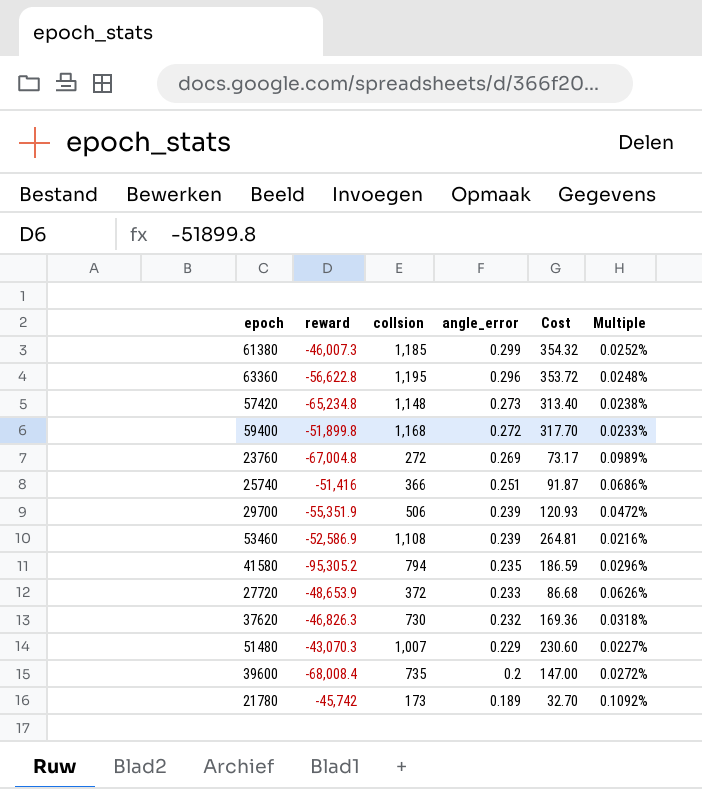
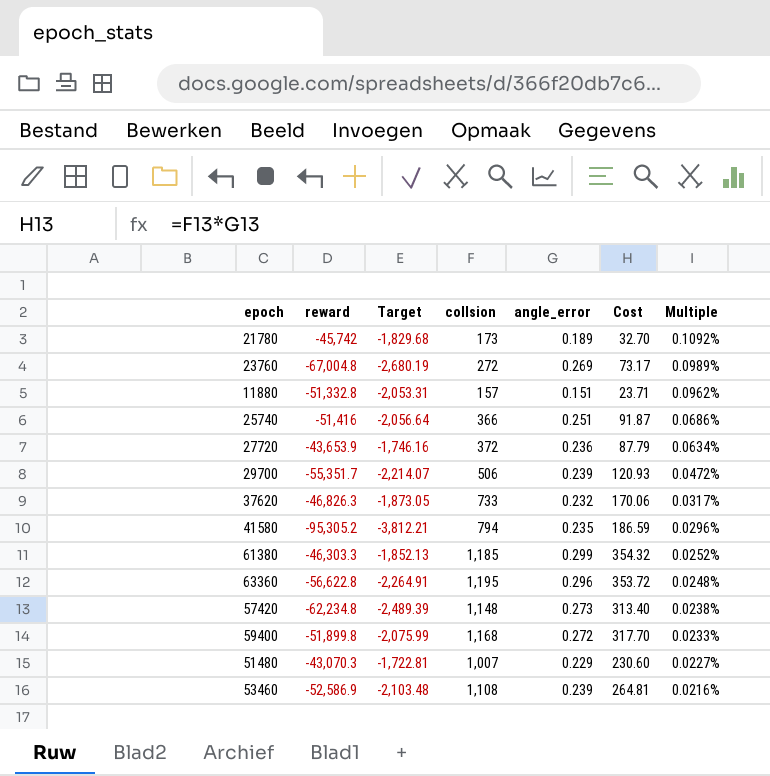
row order: angle_error descending -> Multiple descending
column Target | formula: none -> [reward] * 0.04
row 39600: -68,008.4 | 735 | 0.2 | 147.00 | 0.0272% -> none
row 11880: none -> -51,332.8 | -2,053.31 | 157 | 0.151 | 23.71 | 0.0962%
27720 | reward: -48,653.9 -> -43,653.9
27720 | angle_error: 0.233 -> 0.236
27720 | Cost: 86.68 -> 87.79
27720 | Multiple: 0.0626% -> 0.0634%
29700 | reward: -55,351.9 -> -55,351.7
37620 | collsion: 730 -> 733
37620 | Cost: 169.36 -> 170.06
37620 | Multiple: 0.0318% -> 0.0317%
61380 | reward: -46,007.3 -> -46,303.3
57420 | reward: -65,234.8 -> -62,234.8

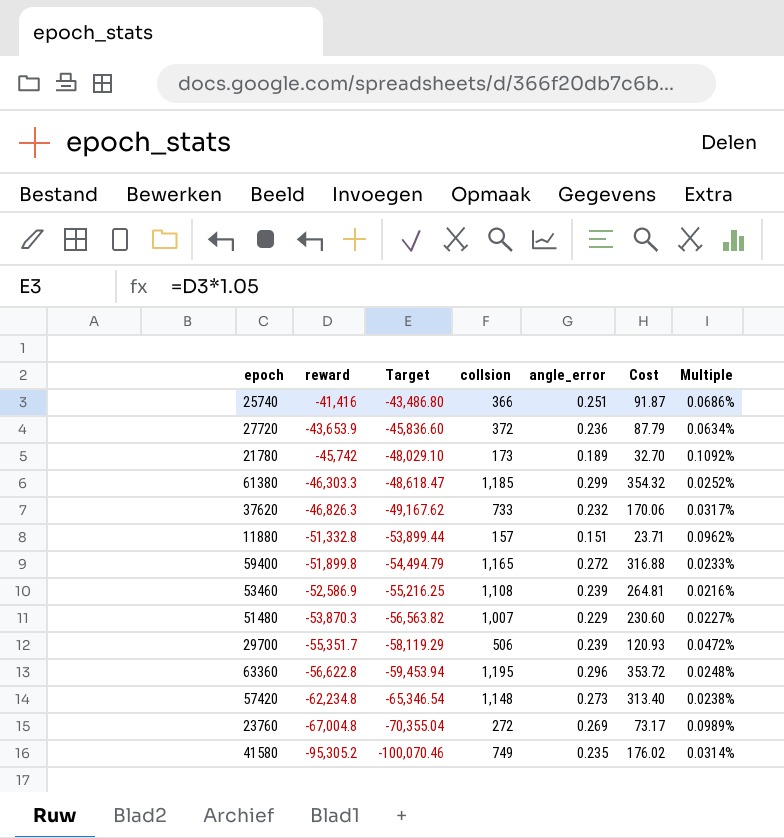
row order: Multiple descending -> reward descending
column Target | formula: [reward] * 0.04 -> [reward] * 1.05
25740 | reward: -51,416 -> -41,416
59400 | collsion: 1,168 -> 1,165
59400 | Cost: 317.70 -> 316.88
51480 | reward: -43,070.3 -> -53,870.3
41580 | collsion: 794 -> 749
41580 | Cost: 186.59 -> 176.02
41580 | Multiple: 0.0296% -> 0.0314%

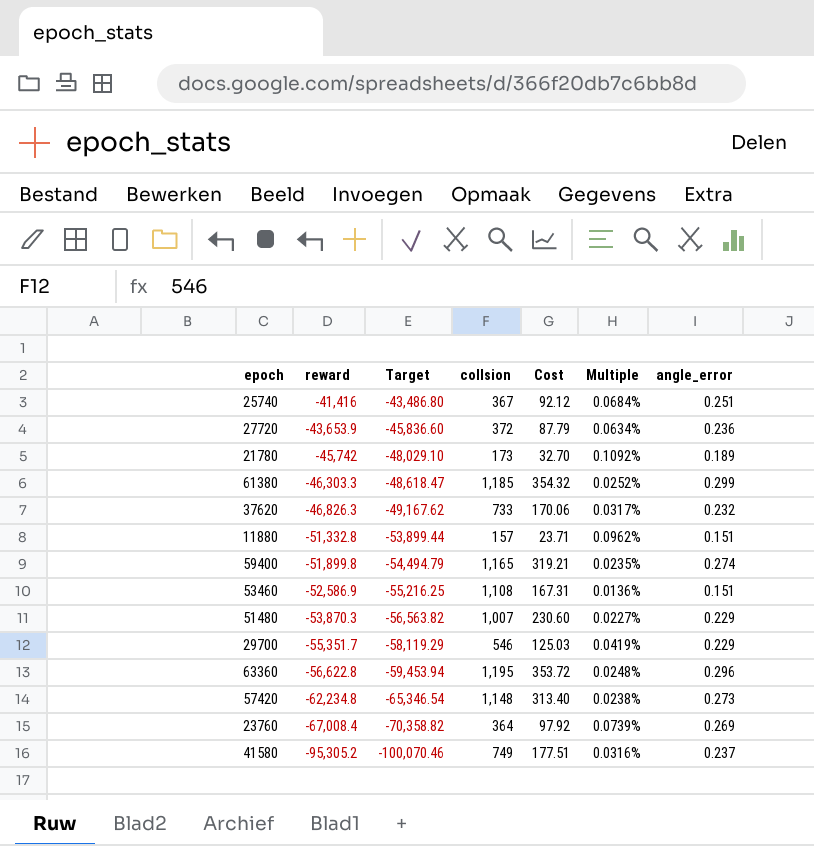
column angle_error | position: 5 -> 7
25740 | collsion: 366 -> 367
25740 | Cost: 91.87 -> 92.12
25740 | Multiple: 0.0686% -> 0.0684%
59400 | Cost: 316.88 -> 319.21
59400 | Multiple: 0.0233% -> 0.0235%
59400 | angle_error: 0.272 -> 0.274
53460 | Cost: 264.81 -> 167.31
53460 | Multiple: 0.0216% -> 0.0136%
53460 | angle_error: 0.239 -> 0.151
29700 | collsion: 506 -> 546
29700 | Cost: 120.93 -> 125.03
29700 | Multiple: 0.0472% -> 0.0419%
29700 | angle_error: 0.239 -> 0.229
23760 | reward: -67,004.8 -> -67,008.4
23760 | Target: -70,355.04 -> -70,358.82
23760 | collsion: 272 -> 364
23760 | Cost: 73.17 -> 97.92
23760 | Multiple: 0.0989% -> 0.0739%
41580 | Cost: 176.02 -> 177.51
41580 | Multiple: 0.0314% -> 0.0316%
41580 | angle_error: 0.235 -> 0.237

